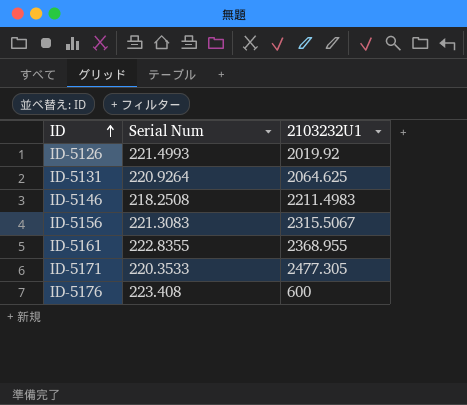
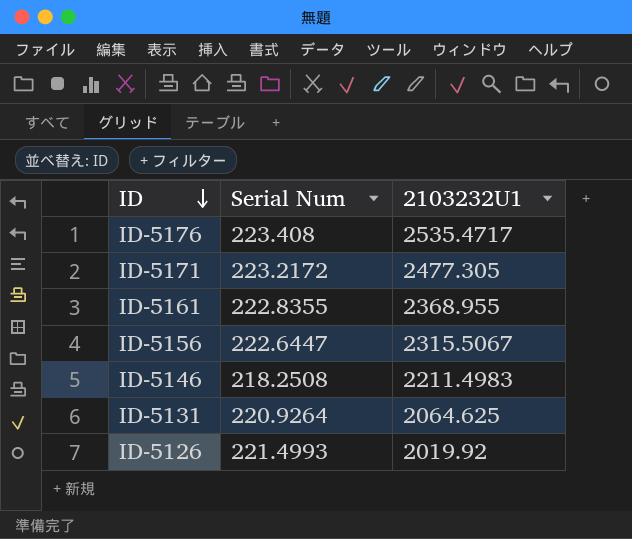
row order: ID ascending -> ID descending
ID-5176 | 2103232U1: 600 -> 2535.4717
ID-5171 | Serial Num: 220.3533 -> 223.2172
ID-5156 | Serial Num: 221.3083 -> 222.6447

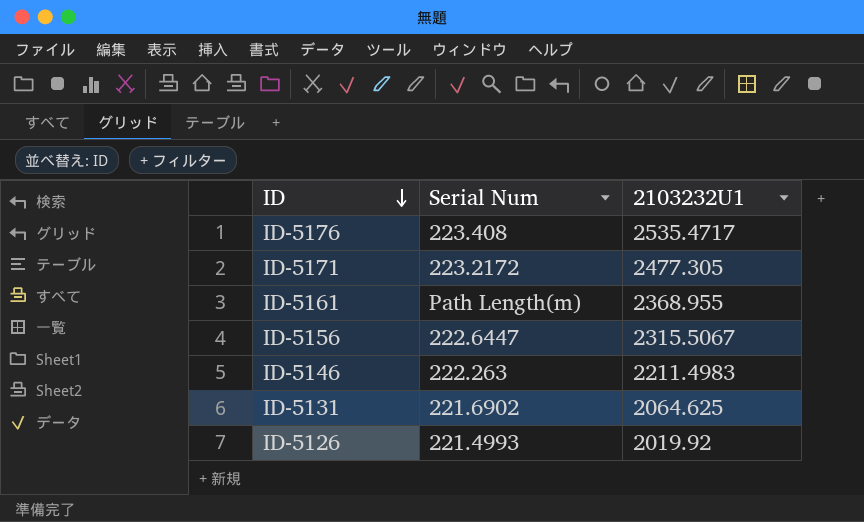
ID-5161 | Serial Num: 222.8355 -> Path Length(m)
ID-5146 | Serial Num: 218.2508 -> 222.263
ID-5131 | Serial Num: 220.9264 -> 221.6902

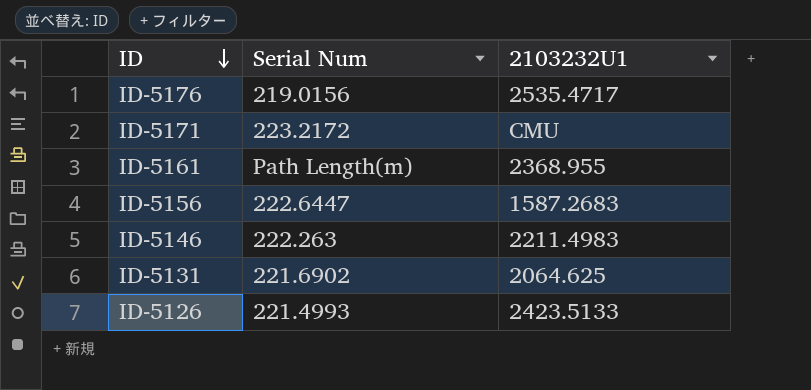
ID-5176 | Serial Num: 223.408 -> 219.0156
ID-5171 | 2103232U1: 2477.305 -> CMU
ID-5156 | 2103232U1: 2315.5067 -> 1587.2683
ID-5126 | 2103232U1: 2019.92 -> 2423.5133

